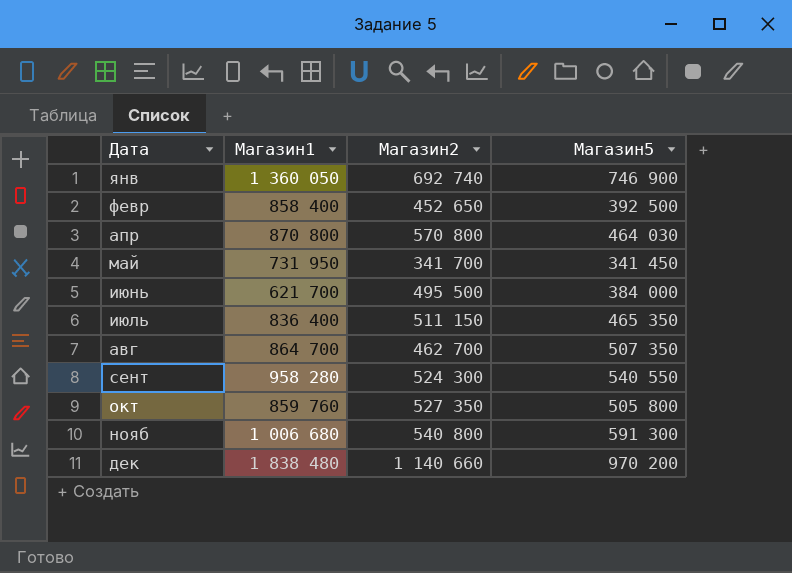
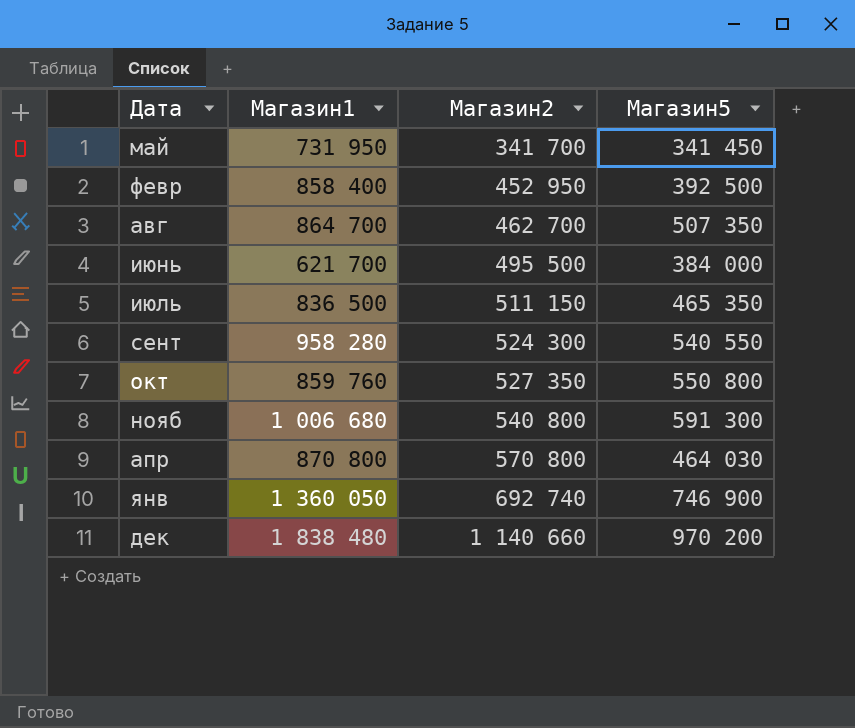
row order: none -> Магазин2 ascending
февр | Магазин2: 452 650 -> 452 950
июль | Магазин1: 836 400 -> 836 500
окт | Магазин5: 505 800 -> 550 800

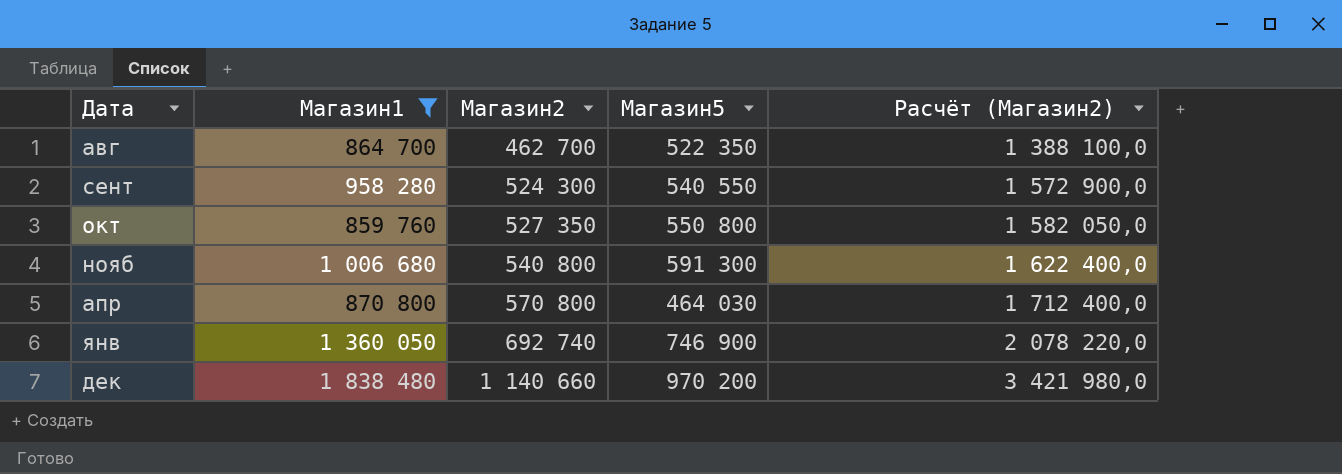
filter: none -> Магазин1 >= 859 760
column Расчёт (Магазин2) | formula: none -> [Магазин2] * 3
авг | Магазин5: 507 350 -> 522 350

